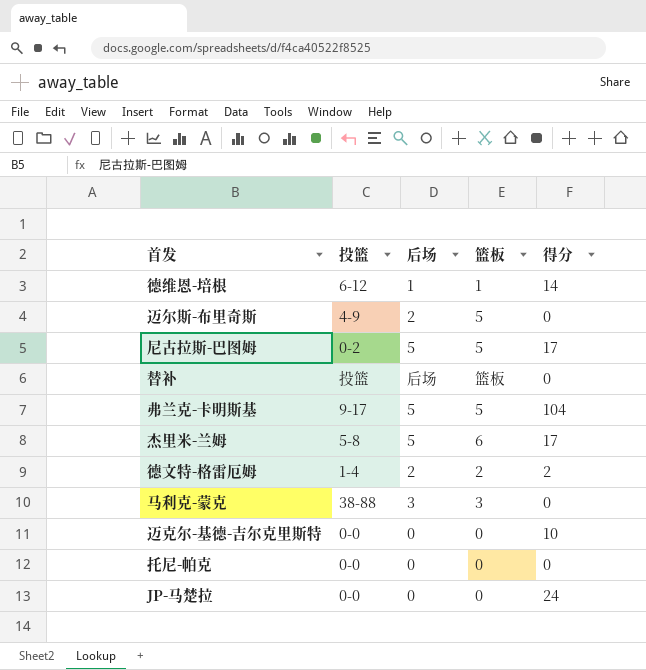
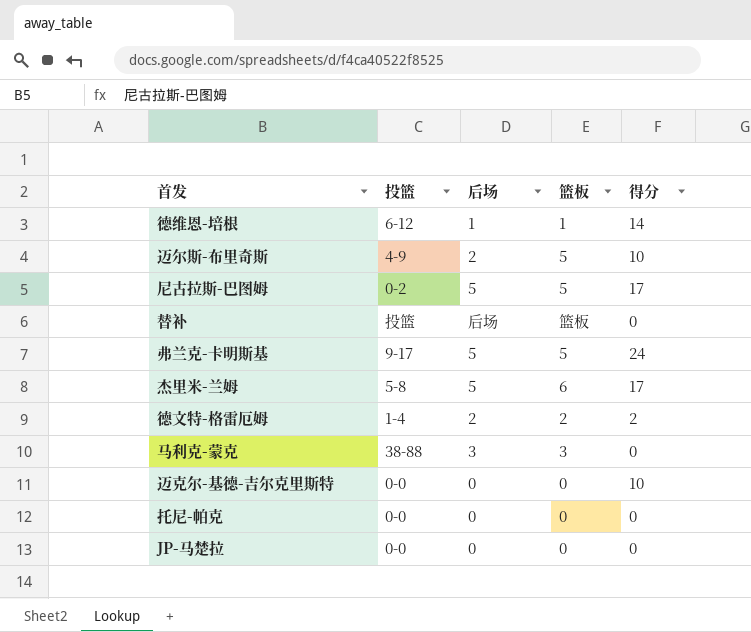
迈尔斯-布里奇斯 | 得分: 0 -> 10
弗兰克-卡明斯基 | 得分: 104 -> 24
JP-马楚拉 | 得分: 24 -> 0

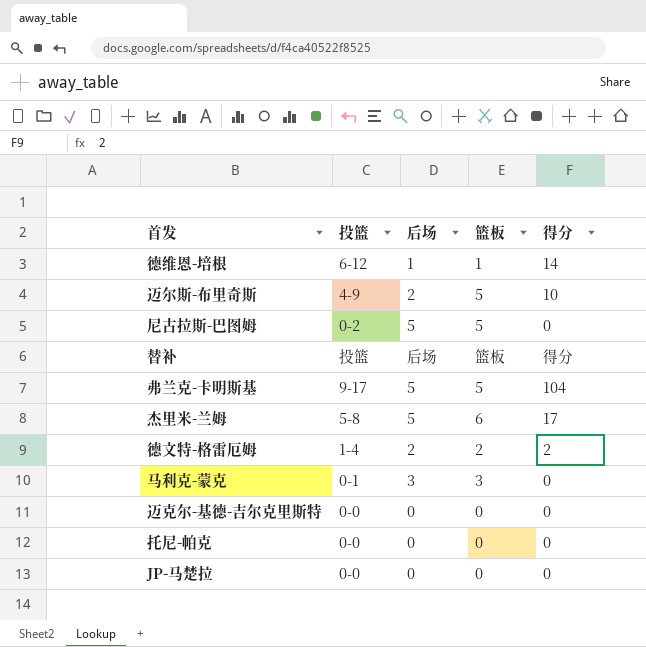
尼古拉斯-巴图姆 | 得分: 17 -> 0
替补 | 得分: 0 -> 得分
弗兰克-卡明斯基 | 得分: 24 -> 104
马利克-蒙克 | 投篮: 38-88 -> 0-1
迈克尔-基德-吉尔克里斯特 | 得分: 10 -> 0

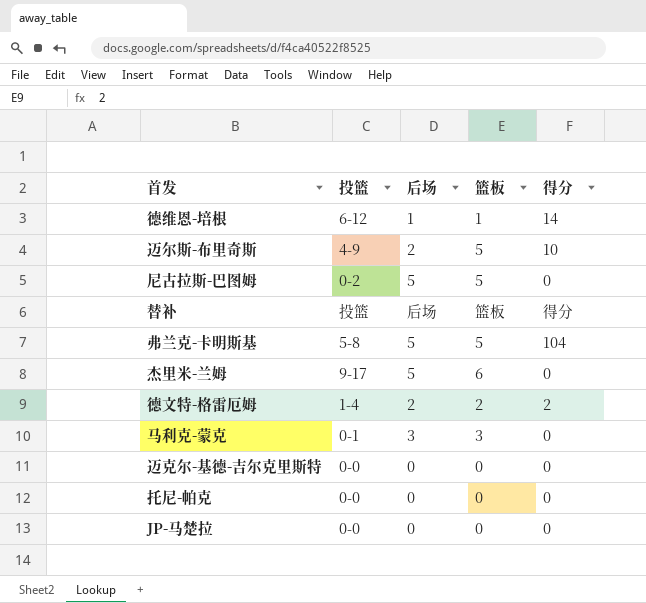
弗兰克-卡明斯基 | 投篮: 9-17 -> 5-8
杰里米-兰姆 | 投篮: 5-8 -> 9-17
杰里米-兰姆 | 得分: 17 -> 0

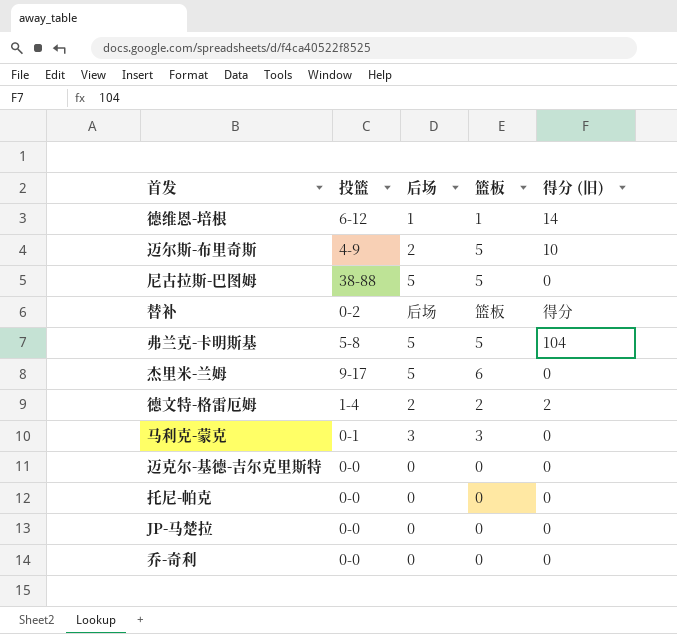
column name: 得分 -> 得分 (旧)
尼古拉斯-巴图姆 | 投篮: 0-2 -> 38-88
替补 | 投篮: 投篮 -> 0-2
row 乔-奇利: none -> 0-0 | 0 | 0 | 0

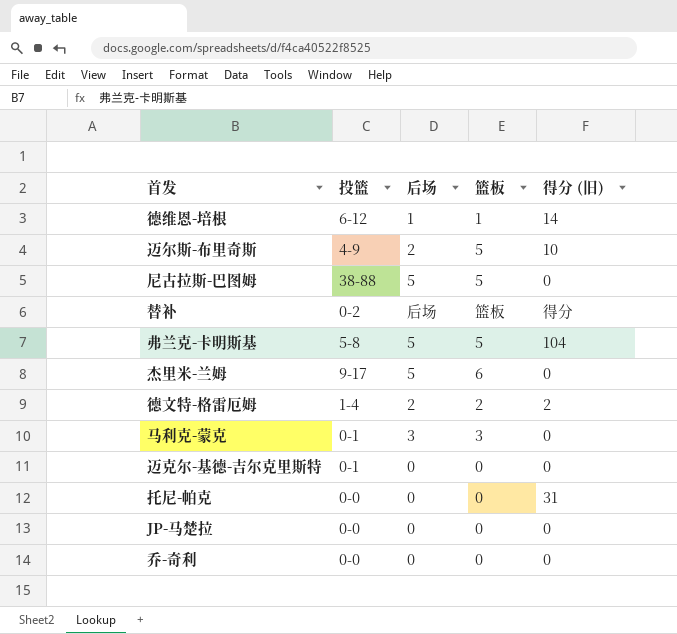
迈克尔-基德-吉尔克里斯特 | 投篮: 0-0 -> 0-1
托尼-帕克 | 得分 (旧): 0 -> 31

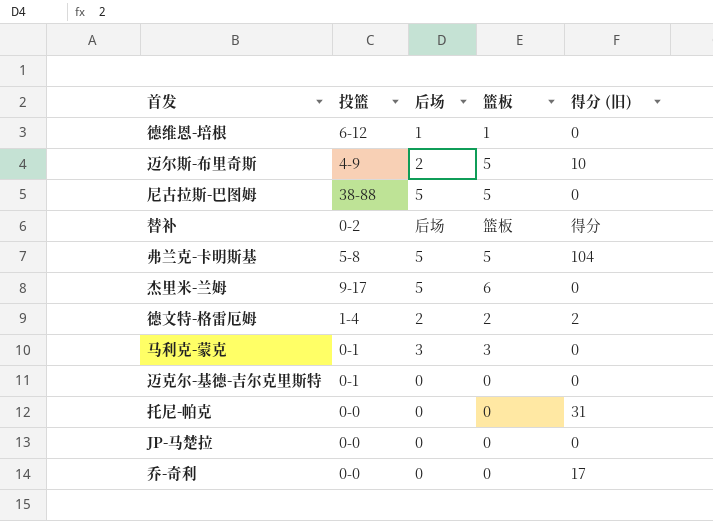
德维恩-培根 | 得分 (旧): 14 -> 0
乔-奇利 | 得分 (旧): 0 -> 17

